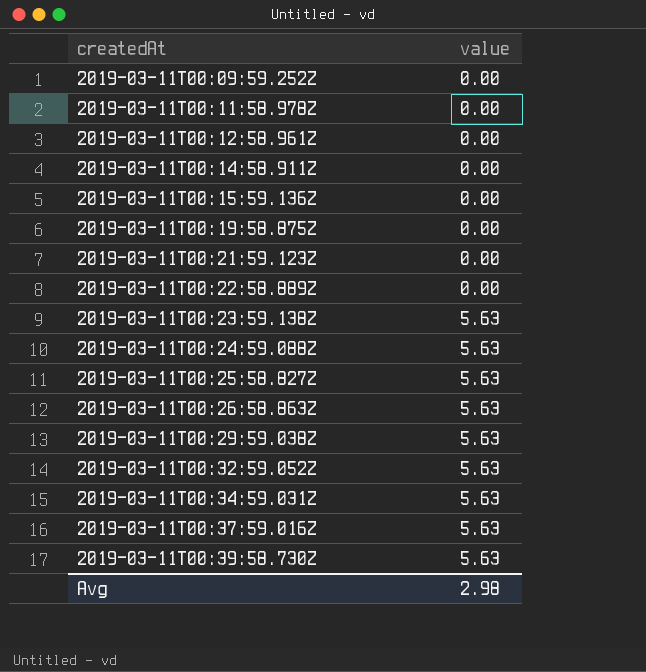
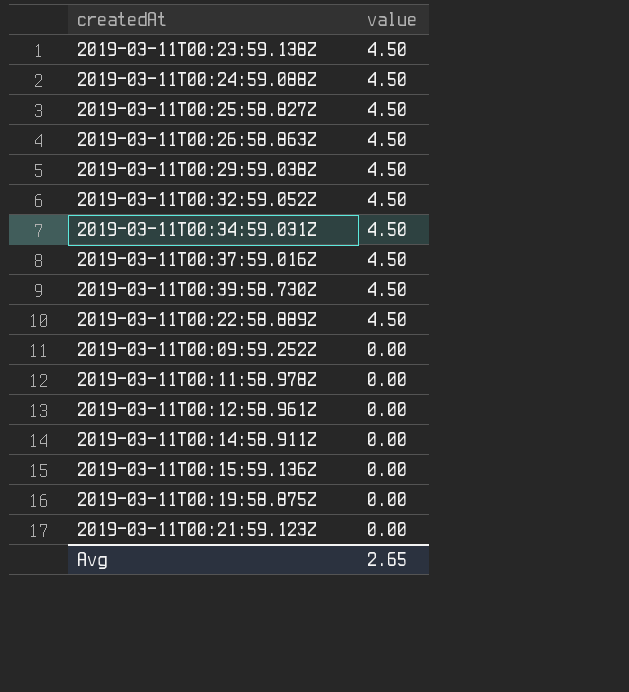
row order: createdAt ascending -> value descending
2019-03-11T00:23:59.138Z | value: 5.63 -> 4.50
2019-03-11T00:24:59.088Z | value: 5.63 -> 4.50
2019-03-11T00:25:58.827Z | value: 5.63 -> 4.50
2019-03-11T00:26:58.863Z | value: 5.63 -> 4.50
2019-03-11T00:29:59.038Z | value: 5.63 -> 4.50
2019-03-11T00:32:59.052Z | value: 5.63 -> 4.50
2019-03-11T00:34:59.031Z | value: 5.63 -> 4.50
2019-03-11T00:37:59.016Z | value: 5.63 -> 4.50
2019-03-11T00:39:58.730Z | value: 5.63 -> 4.50
2019-03-11T00:22:58.889Z | value: 0.00 -> 4.50
Avg | value: 2.98 -> 2.65

